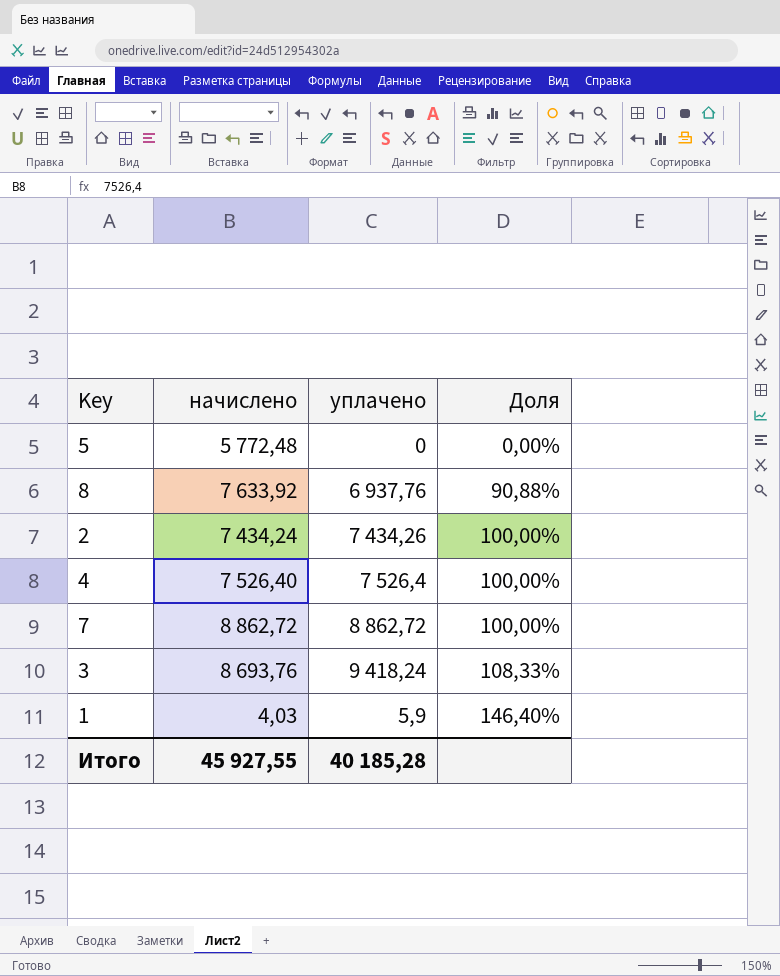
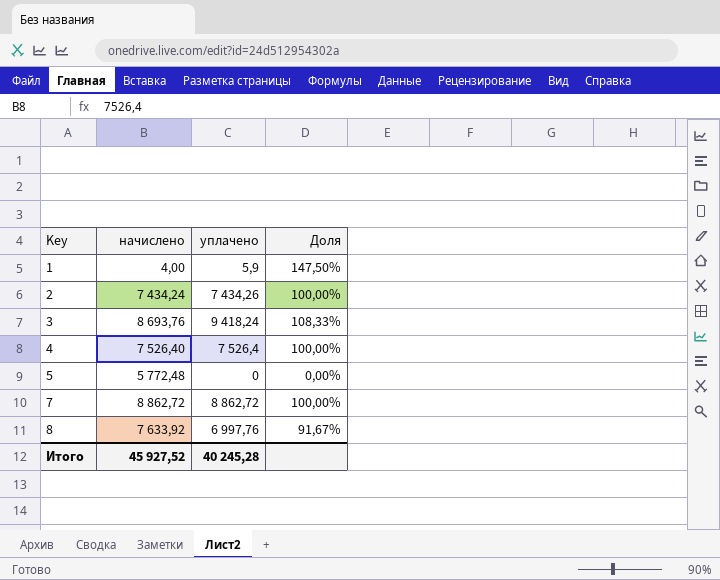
row order: Доля ascending -> Key ascending
1 | начислено: 4,03 -> 4,00
1 | Доля: 146,40% -> 147,50%
8 | уплачено: 6 937,76 -> 6 997,76
8 | Доля: 90,88% -> 91,67%
Итого | начислено: 45 927,55 -> 45 927,52
Итого | уплачено: 40 185,28 -> 40 245,28

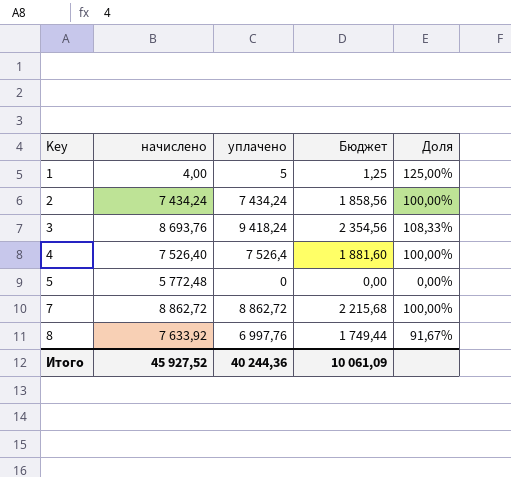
column Бюджет | formula: none -> [уплачено] * 0,25
1 | уплачено: 5,9 -> 5
1 | Доля: 147,50% -> 125,00%
2 | уплачено: 7 434,26 -> 7 434,24
Итого | уплачено: 40 245,28 -> 40 244,36

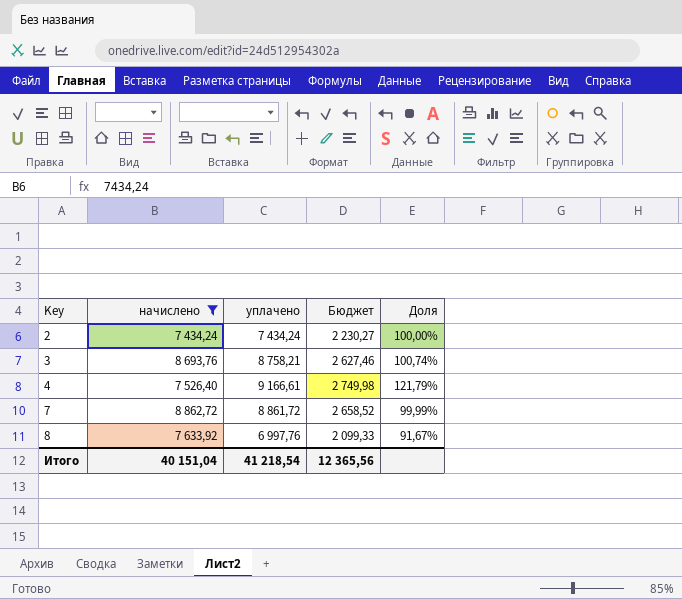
filter: none -> начислено >= 7 434,24
column Бюджет | formula: [уплачено] * 0,25 -> [уплачено] * 0,3
3 | уплачено: 9 418,24 -> 8 758,21
3 | Доля: 108,33% -> 100,74%
4 | уплачено: 7 526,4 -> 9 166,61
4 | Доля: 100,00% -> 121,79%
7 | уплачено: 8 862,72 -> 8 861,72
7 | Доля: 100,00% -> 99,99%
Итого | начислено: 45 927,52 -> 40 151,04
Итого | уплачено: 40 244,36 -> 41 218,54
Итого | Бюджет: 10 061,09 -> 12 365,56

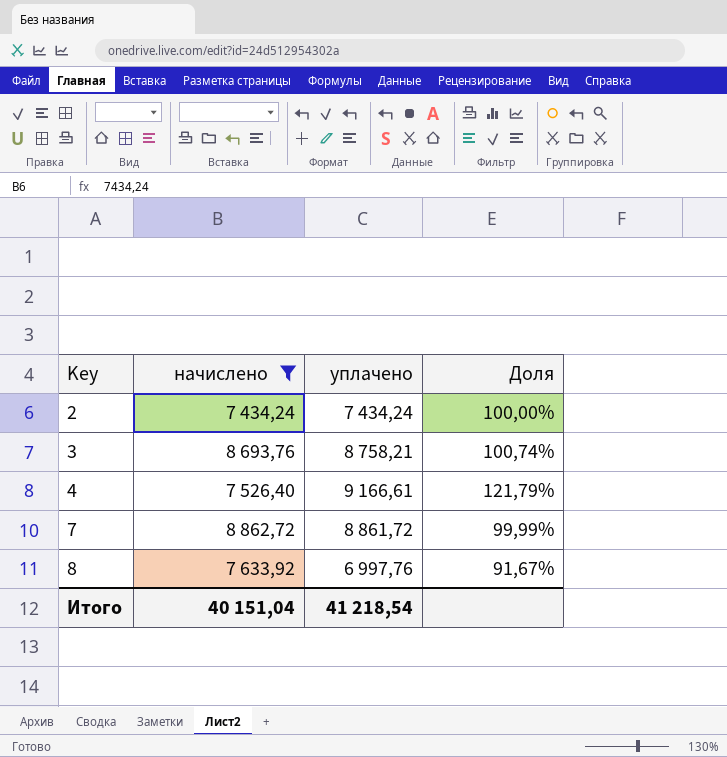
column Бюджет | formula: [уплачено] * 0,3 -> none

